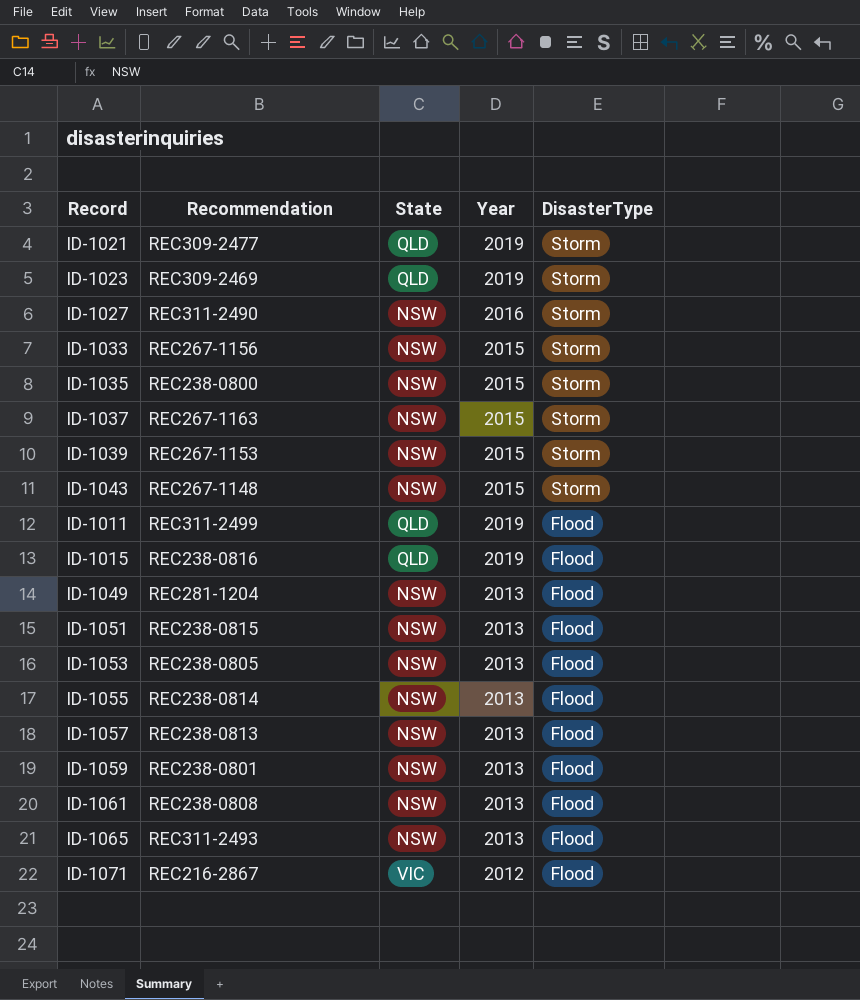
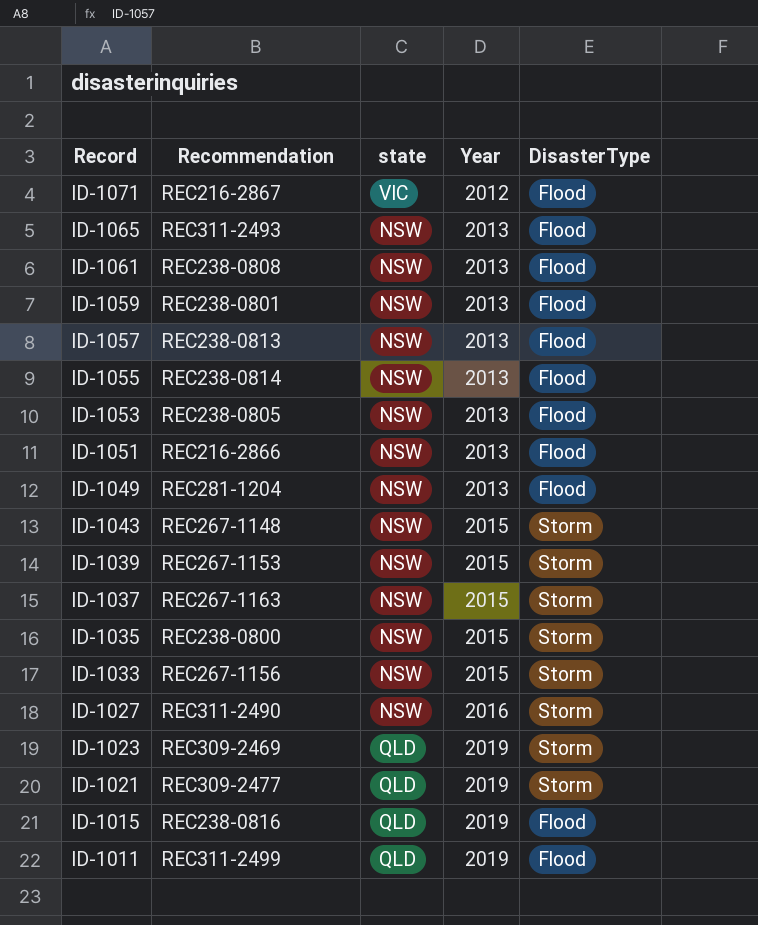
row order: DisasterType descending -> Record descending
column name: State -> state
ID-1051 | Recommendation: REC238-0815 -> REC216-2866

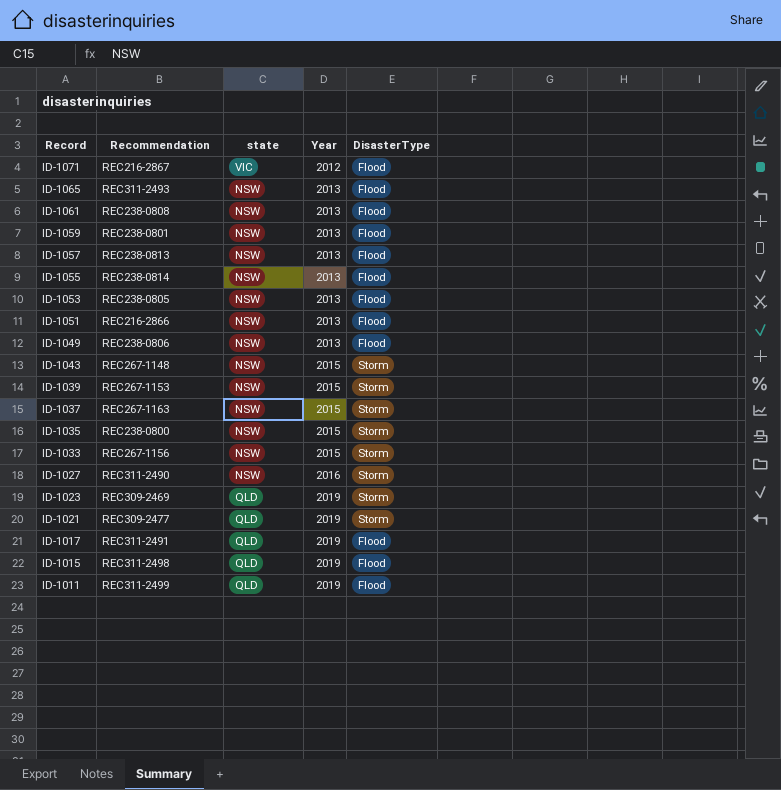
ID-1049 | Recommendation: REC281-1204 -> REC238-0806
row ID-1017: none -> REC311-2491 | QLD | 2019 | Flood
ID-1015 | Recommendation: REC238-0816 -> REC311-2498

